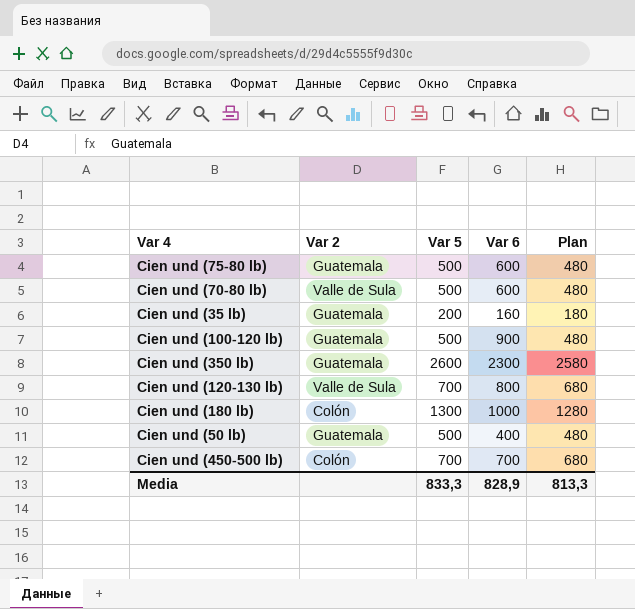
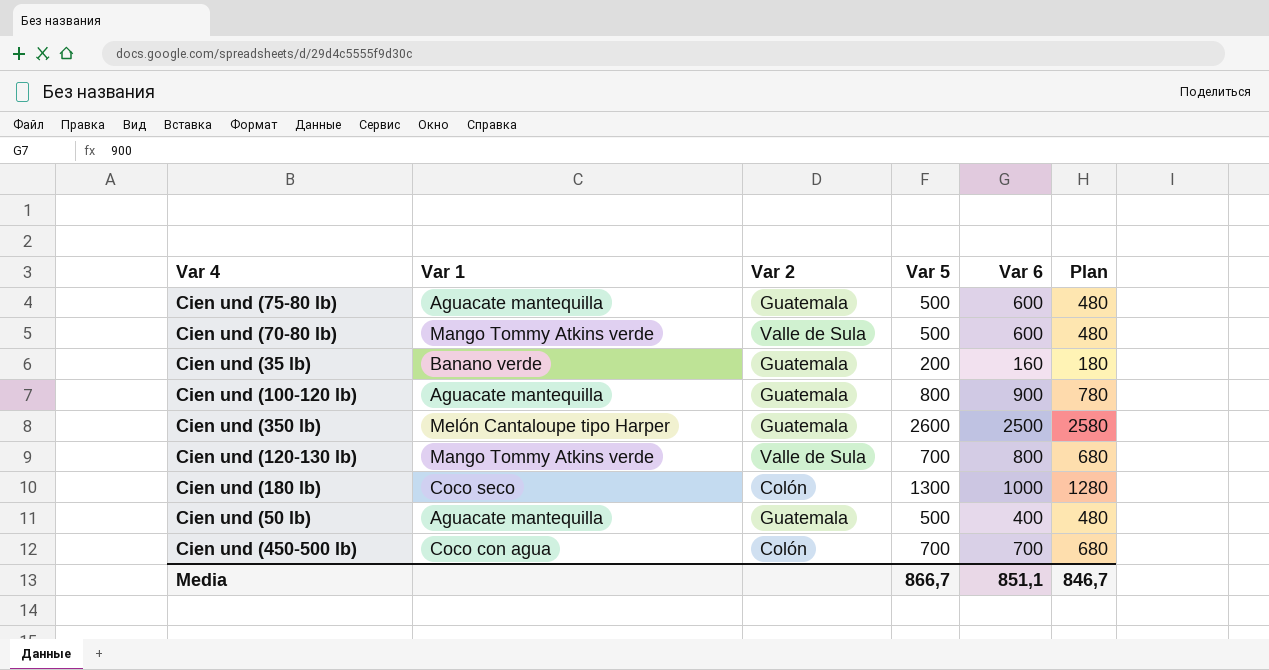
column Var 1 | position: none -> 2
Cien und (100-120 lb) | Var 5: 500 -> 800
Cien und (100-120 lb) | Plan: 480 -> 780
Cien und (350 lb) | Var 6: 2300 -> 2500
Media | Var 5: 833,3 -> 866,7
Media | Var 6: 828,9 -> 851,1
Media | Plan: 813,3 -> 846,7

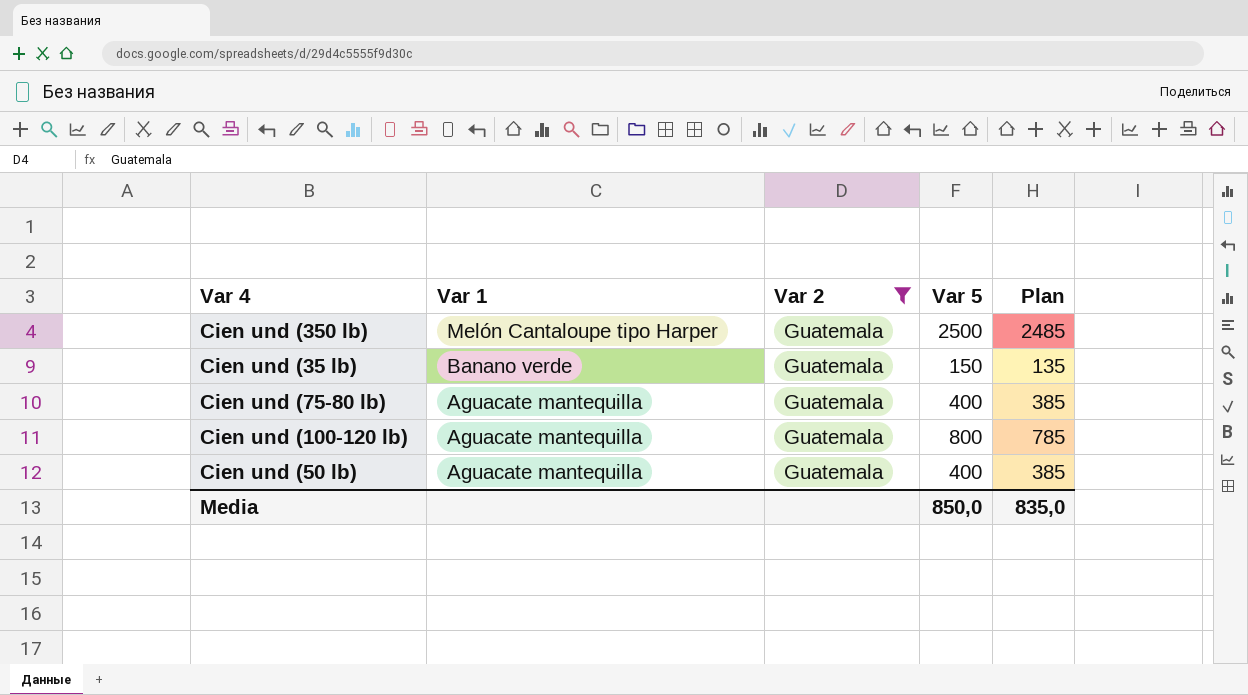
filter: none -> Var 2 = Guatemala
row order: none -> Var 1 descending
column Var 6 | position: 5 -> none
column Plan | formula: [Var 5] - 20 -> [Var 5] - 15
Cien und (350 lb) | Var 5: 2600 -> 2500
Cien und (35 lb) | Var 5: 200 -> 150
Cien und (75-80 lb) | Var 5: 500 -> 400
Cien und (50 lb) | Var 5: 500 -> 400
Media | Var 5: 866,7 -> 850,0
Media | Plan: 846,7 -> 835,0

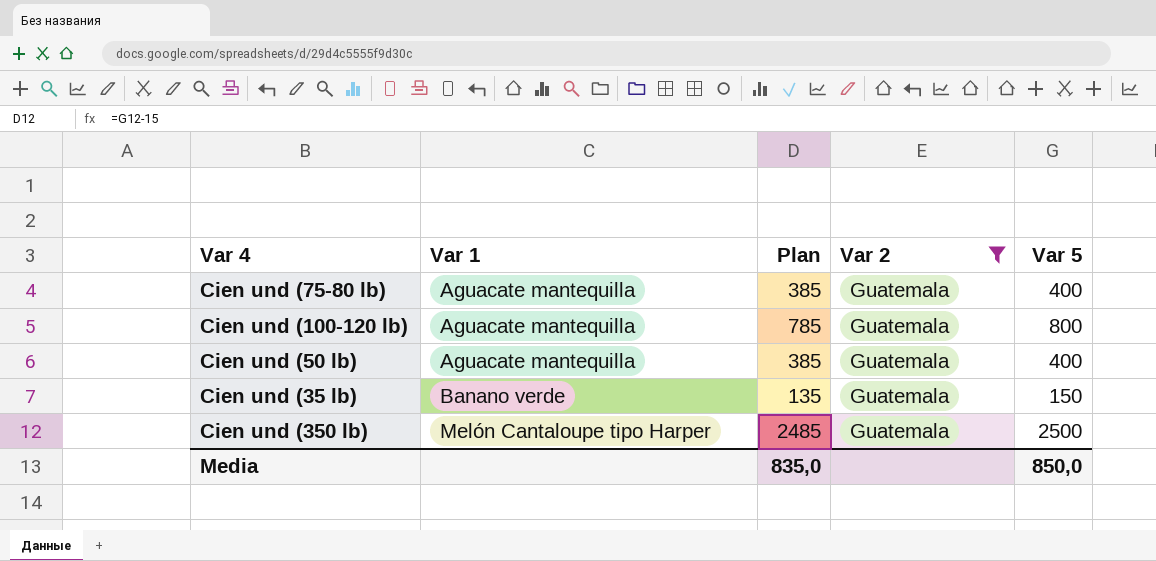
row order: Var 1 descending -> Var 1 ascending
column Plan | position: 5 -> 3

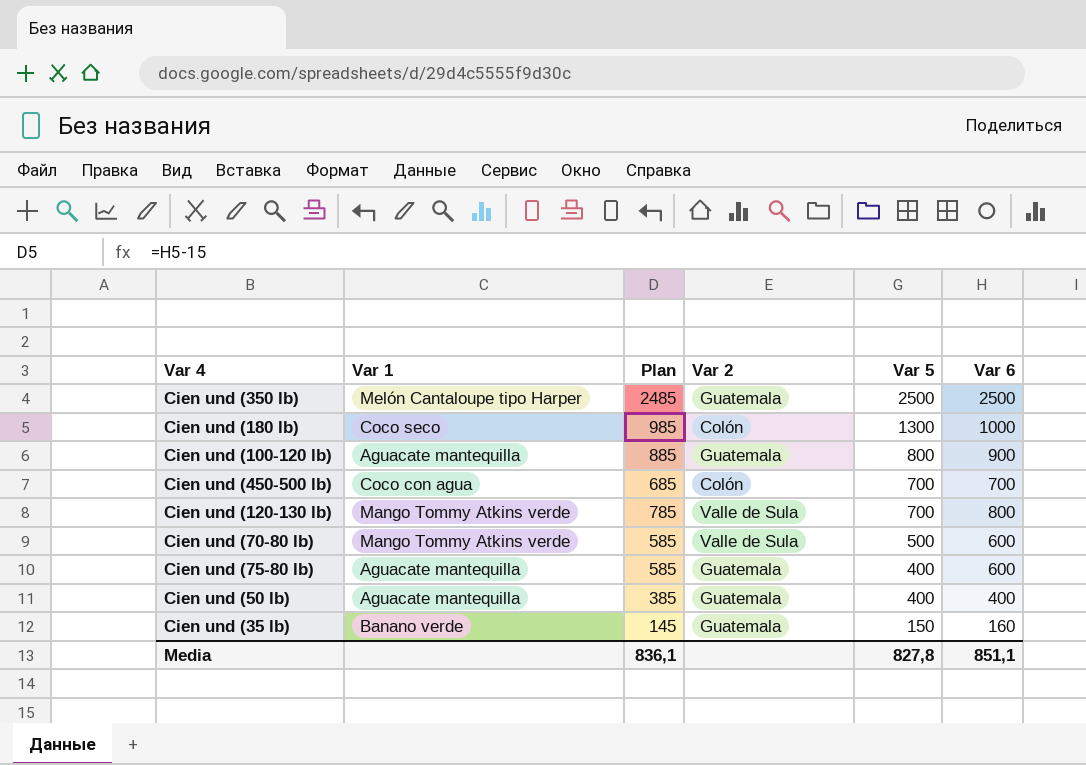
filter: Var 2 = Guatemala -> none
row order: Var 1 ascending -> Var 5 descending
column Plan | formula: [Var 5] - 15 -> [Var 6] - 15
column Var 6 | position: none -> 6
Media | Plan: 835,0 -> 836,1
Media | Var 5: 850,0 -> 827,8

